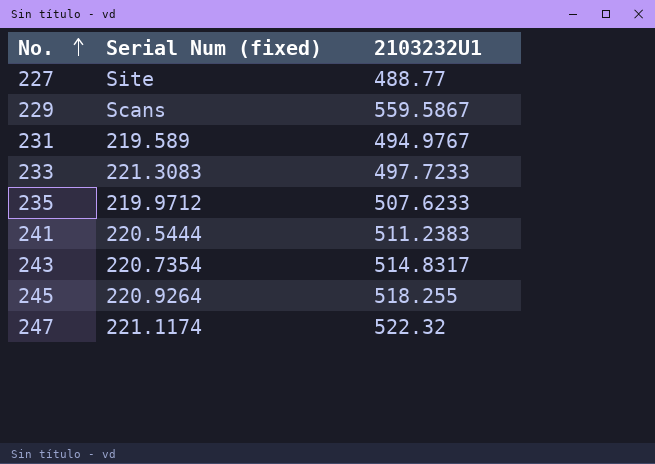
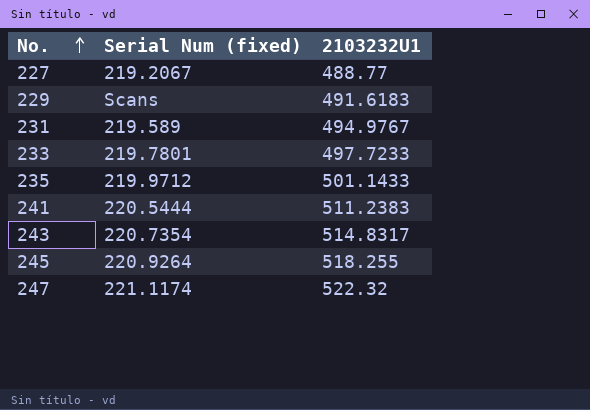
227 | Serial Num (fixed): Site -> 219.2067
229 | 2103232U1: 559.5867 -> 491.6183
233 | Serial Num (fixed): 221.3083 -> 219.7801
235 | 2103232U1: 507.6233 -> 501.1433

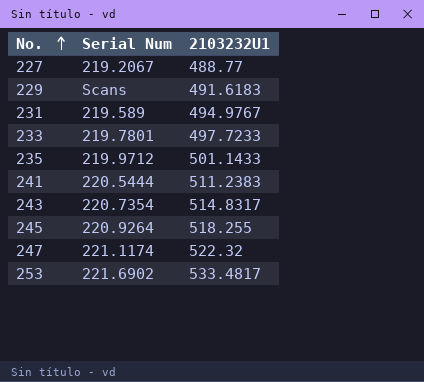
column name: Serial Num (fixed) -> Serial Num
row 253: none -> 221.6902 | 533.4817

